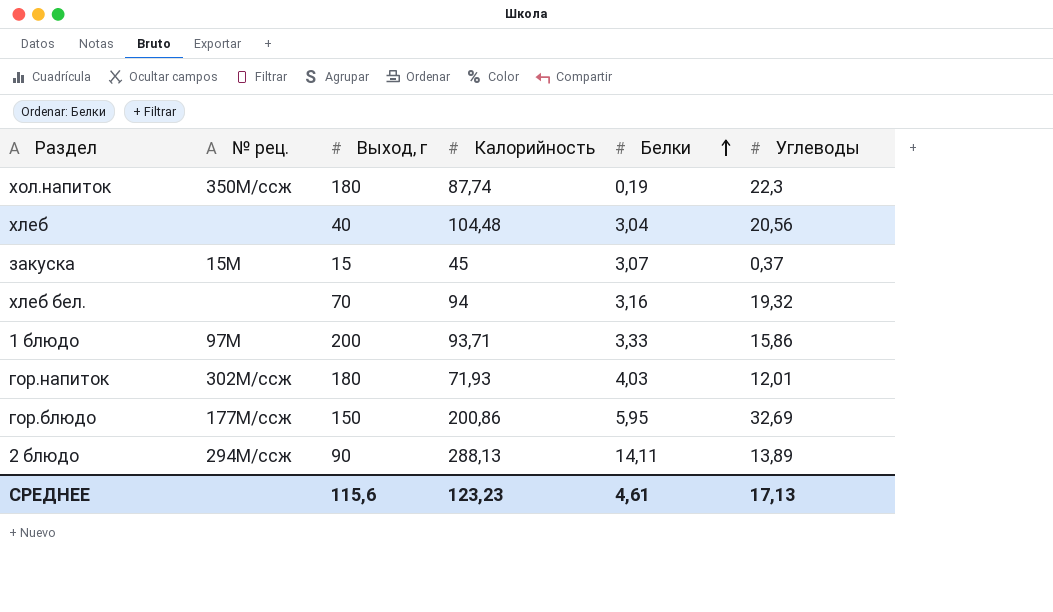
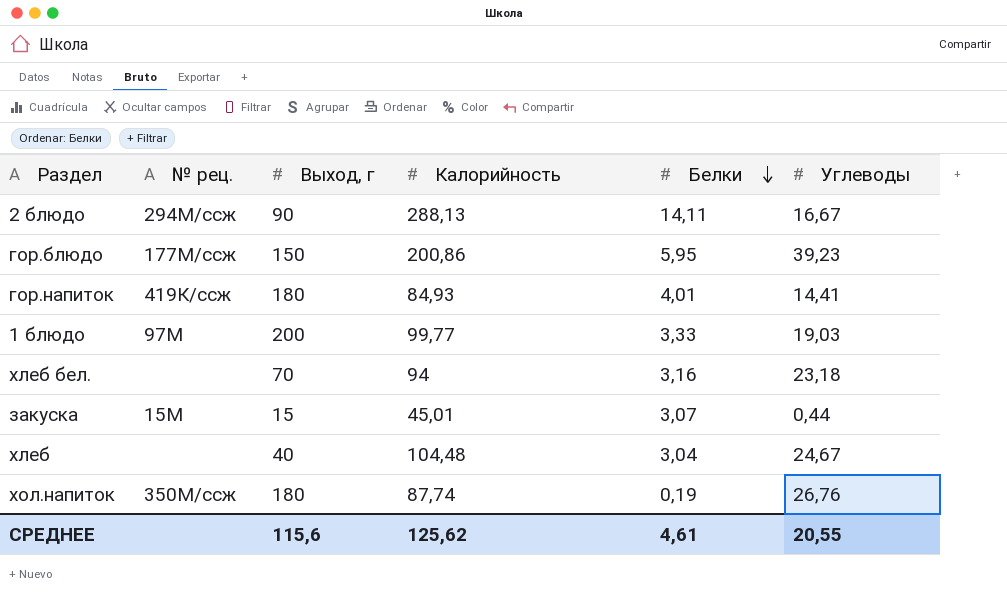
row order: Белки ascending -> Белки descending
2 блюдо | Углеводы: 13,89 -> 16,67
гор.блюдо | Углеводы: 32,69 -> 39,23
гор.напиток | № рец.: 302М/ссж -> 419К/ссж
гор.напиток | Калорийность: 71,93 -> 84,93
гор.напиток | Белки: 4,03 -> 4,01
гор.напиток | Углеводы: 12,01 -> 14,41
1 блюдо | Калорийность: 93,71 -> 99,77
1 блюдо | Углеводы: 15,86 -> 19,03
хлеб бел. | Углеводы: 19,32 -> 23,18
закуска | Калорийность: 45 -> 45,01
закуска | Углеводы: 0,37 -> 0,44
хлеб | Углеводы: 20,56 -> 24,67
хол.напиток | Углеводы: 22,3 -> 26,76
СРЕДНЕЕ | Калорийность: 123,23 -> 125,62
СРЕДНЕЕ | Углеводы: 17,13 -> 20,55

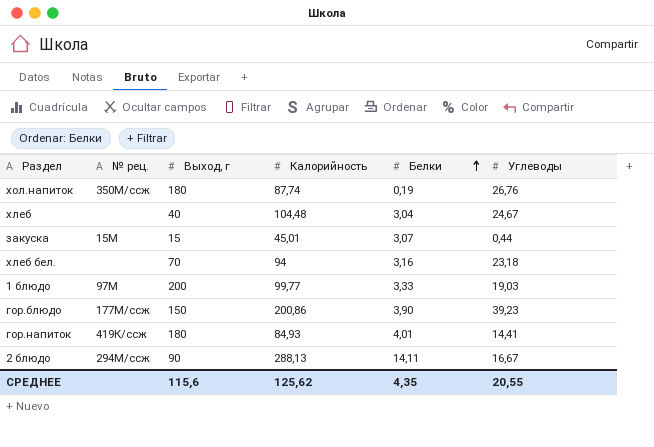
row order: Белки descending -> Белки ascending
гор.блюдо | Белки: 5,95 -> 3,90
СРЕДНЕЕ | Белки: 4,61 -> 4,35

